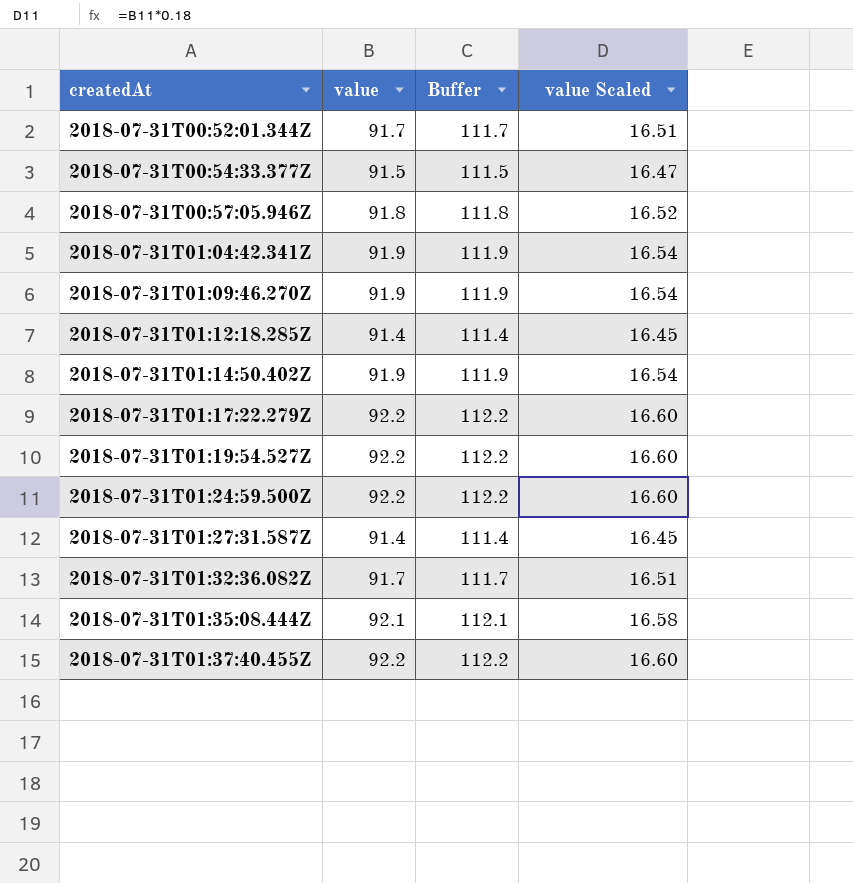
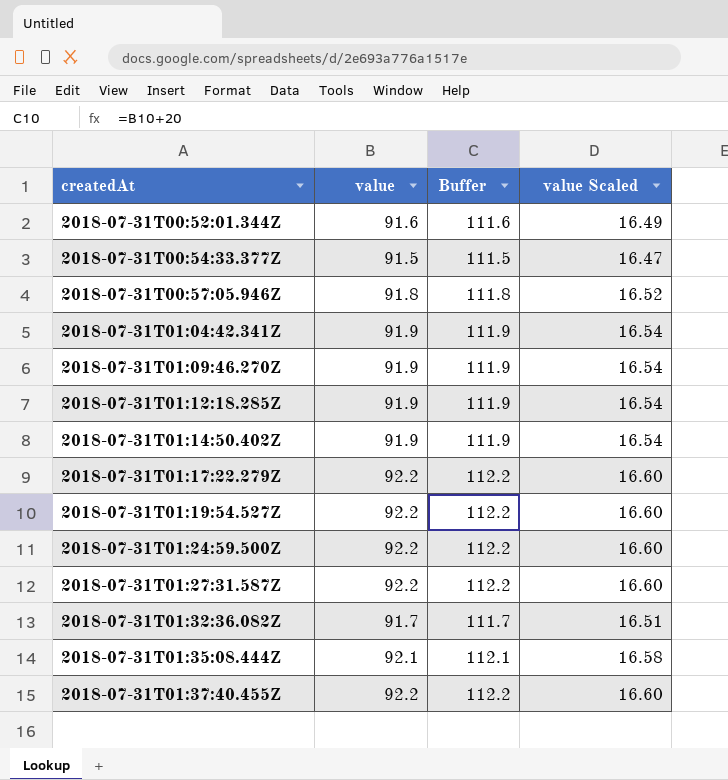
2018-07-31T00:52:01.344Z | value: 91.7 -> 91.6
2018-07-31T00:52:01.344Z | Buffer: 111.7 -> 111.6
2018-07-31T00:52:01.344Z | value Scaled: 16.51 -> 16.49
2018-07-31T01:12:18.285Z | value: 91.4 -> 91.9
2018-07-31T01:12:18.285Z | Buffer: 111.4 -> 111.9
2018-07-31T01:12:18.285Z | value Scaled: 16.45 -> 16.54
2018-07-31T01:27:31.587Z | value: 91.4 -> 92.2
2018-07-31T01:27:31.587Z | Buffer: 111.4 -> 112.2
2018-07-31T01:27:31.587Z | value Scaled: 16.45 -> 16.60

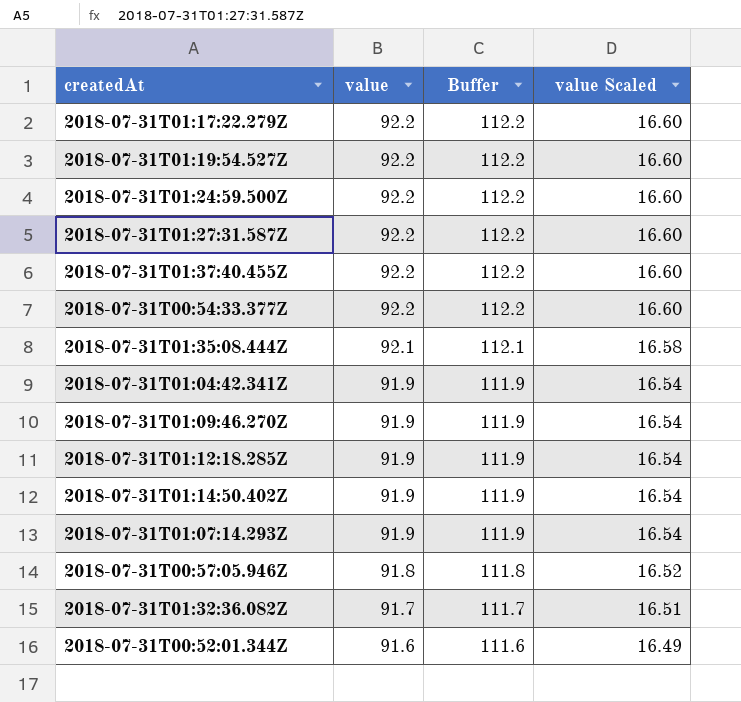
row order: createdAt ascending -> value descending
2018-07-31T00:54:33.377Z | value: 91.5 -> 92.2
2018-07-31T00:54:33.377Z | Buffer: 111.5 -> 112.2
2018-07-31T00:54:33.377Z | value Scaled: 16.47 -> 16.60
row 2018-07-31T01:07:14.293Z: none -> 91.9 | 111.9 | 16.54

